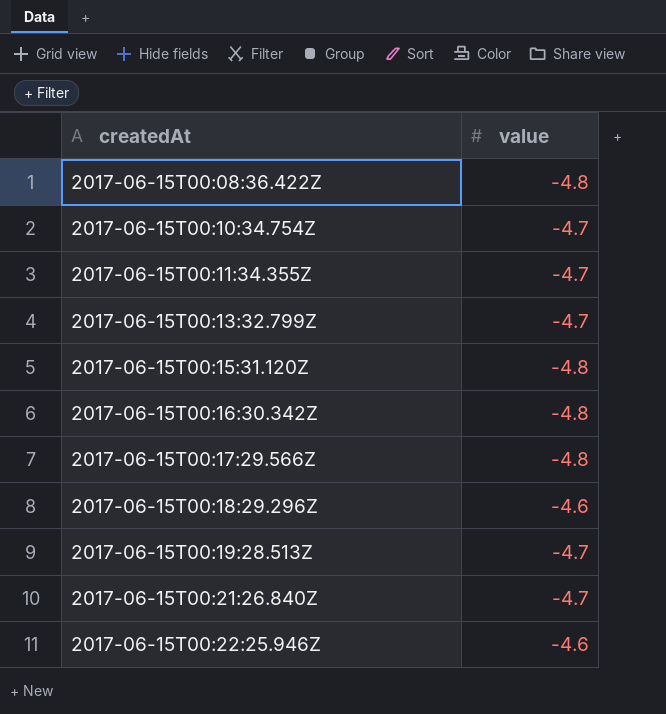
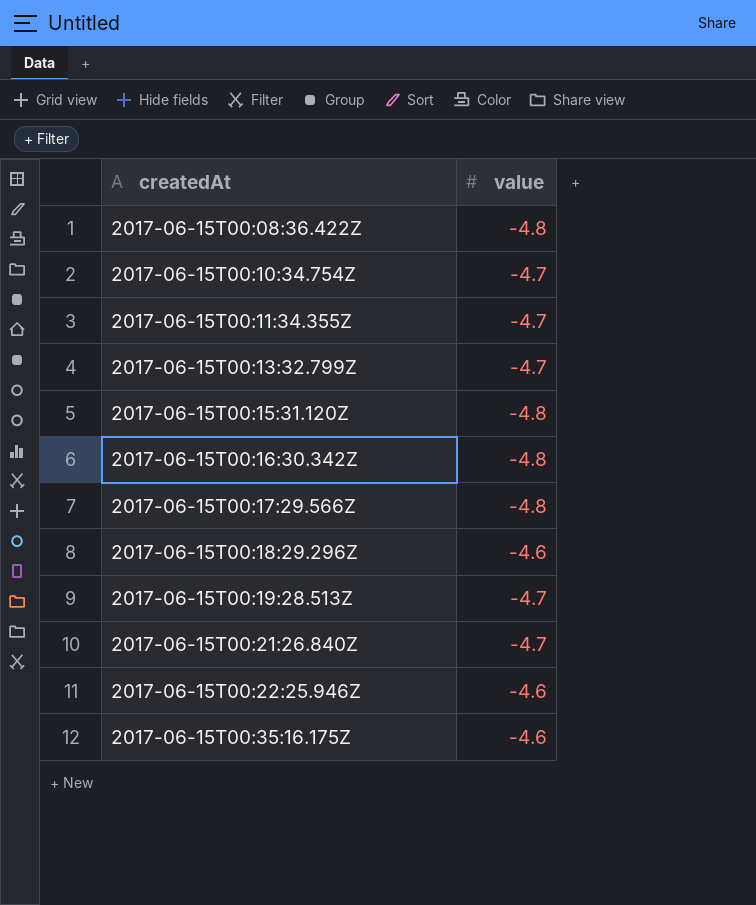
row 2017-06-15T00:35:16.175Z: none -> -4.6

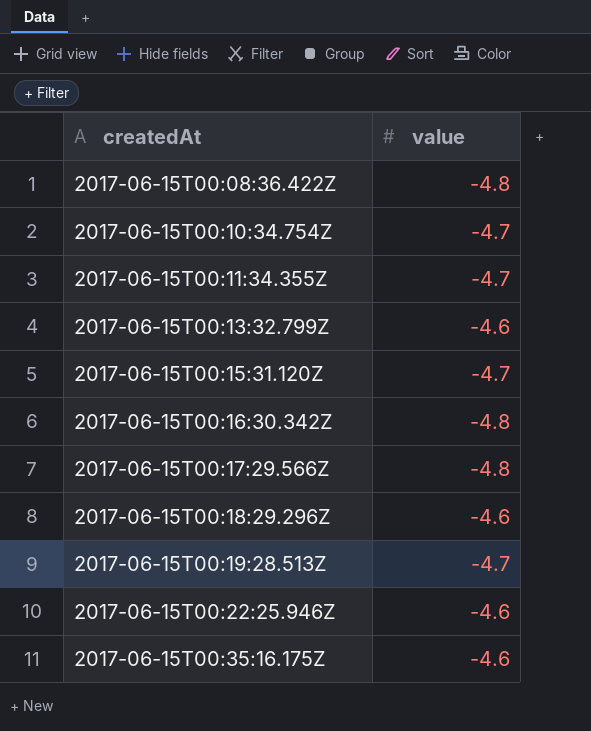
row 2017-06-15T00:21:26.840Z: -4.7 -> none
2017-06-15T00:13:32.799Z | value: -4.7 -> -4.6
2017-06-15T00:15:31.120Z | value: -4.8 -> -4.7

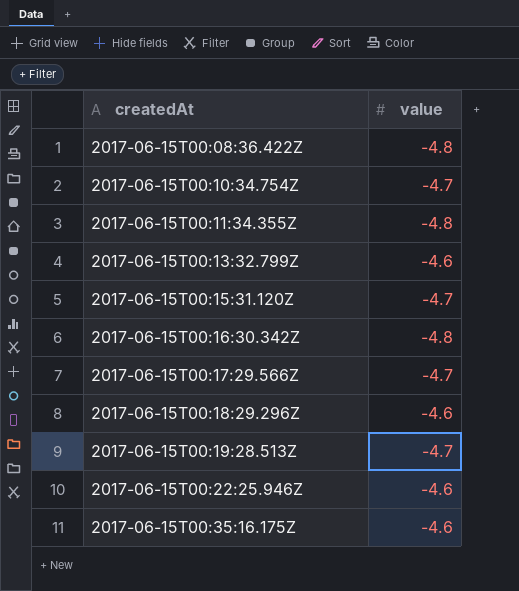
2017-06-15T00:11:34.355Z | value: -4.7 -> -4.8
2017-06-15T00:17:29.566Z | value: -4.8 -> -4.7

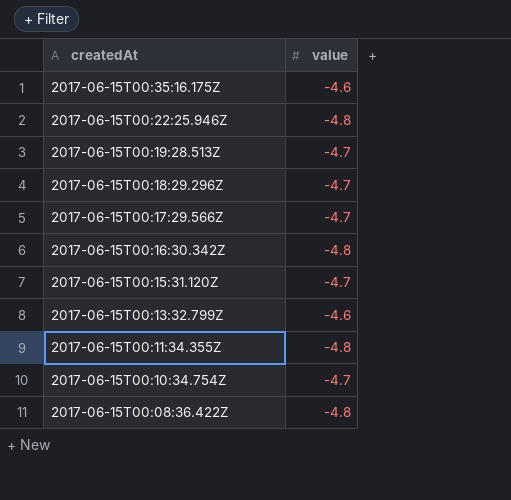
row order: createdAt ascending -> createdAt descending
2017-06-15T00:22:25.946Z | value: -4.6 -> -4.8
2017-06-15T00:18:29.296Z | value: -4.6 -> -4.7

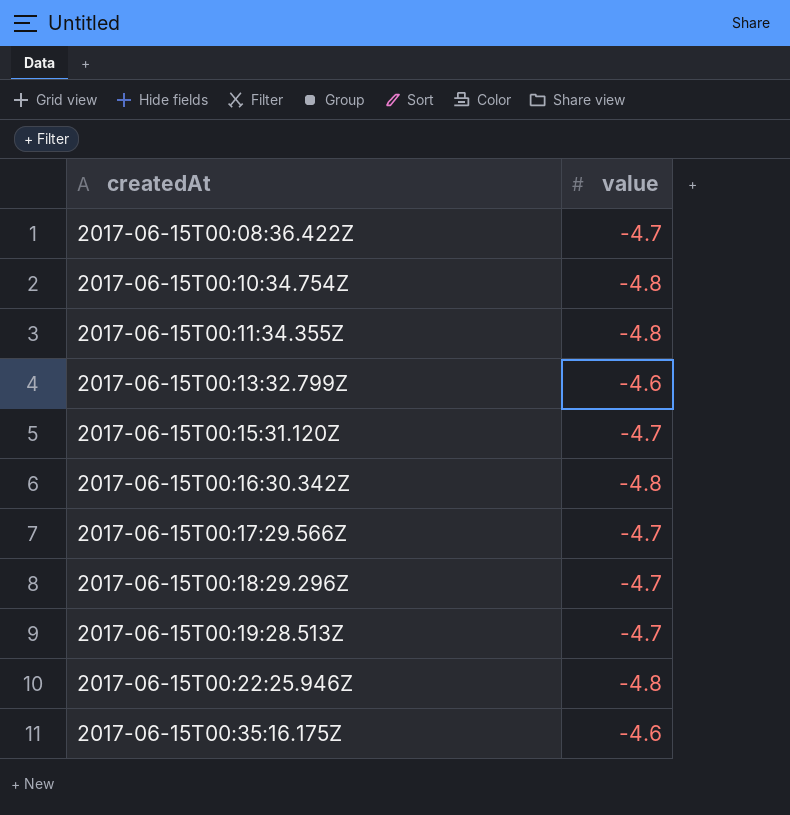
row order: createdAt descending -> createdAt ascending
2017-06-15T00:08:36.422Z | value: -4.8 -> -4.7
2017-06-15T00:10:34.754Z | value: -4.7 -> -4.8

